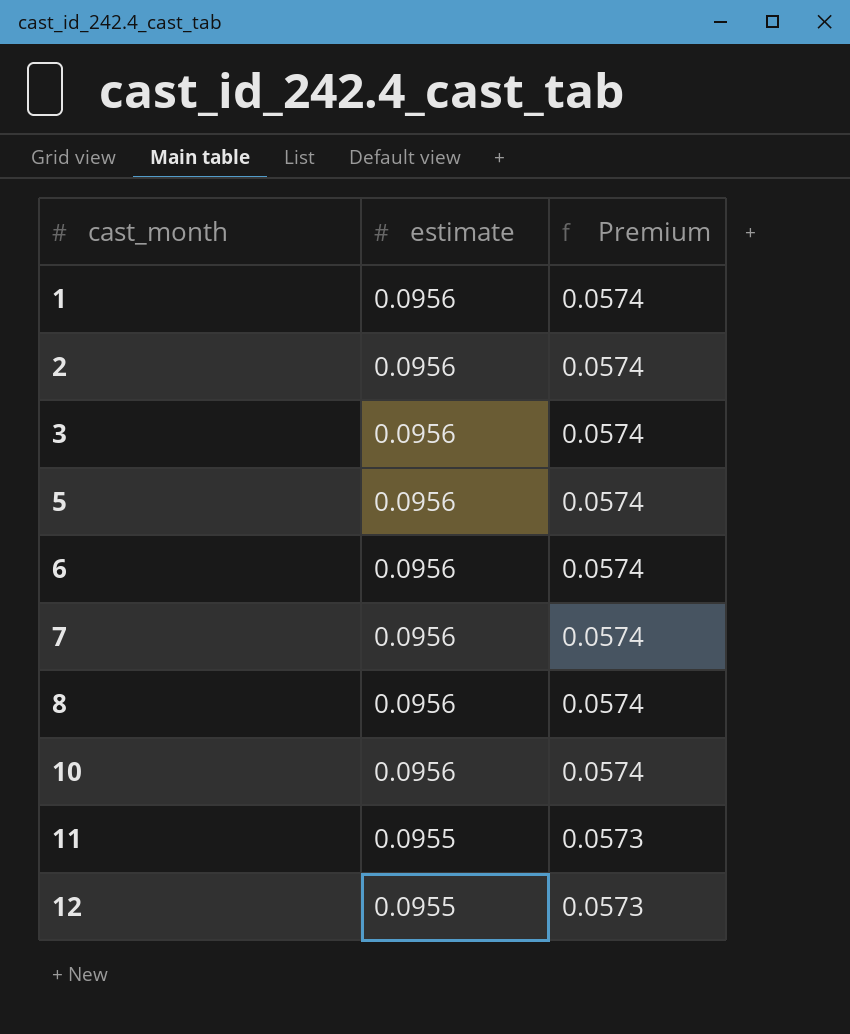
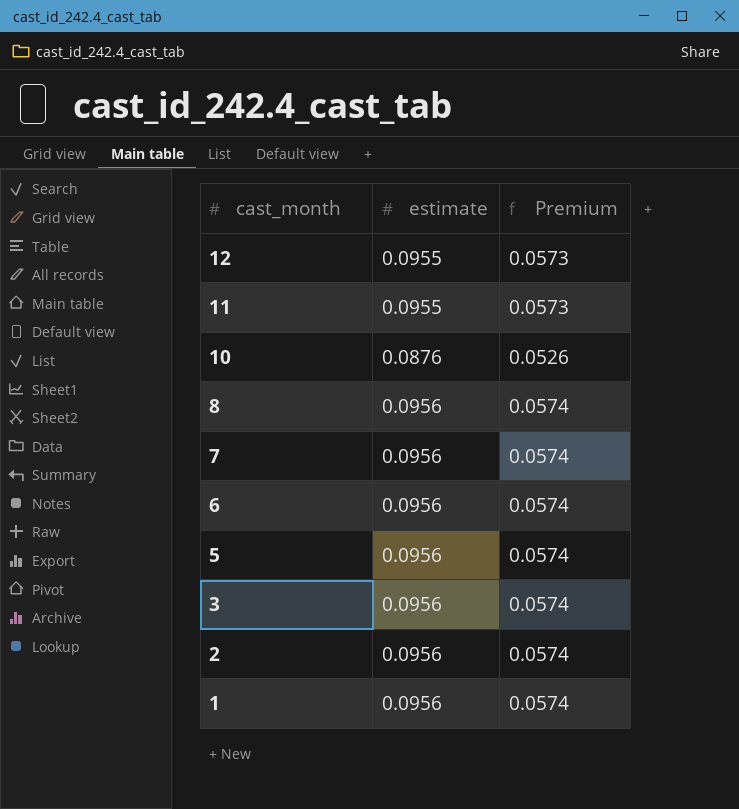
row order: cast_month ascending -> cast_month descending
10 | estimate: 0.0956 -> 0.0876
10 | Premium: 0.0574 -> 0.0526

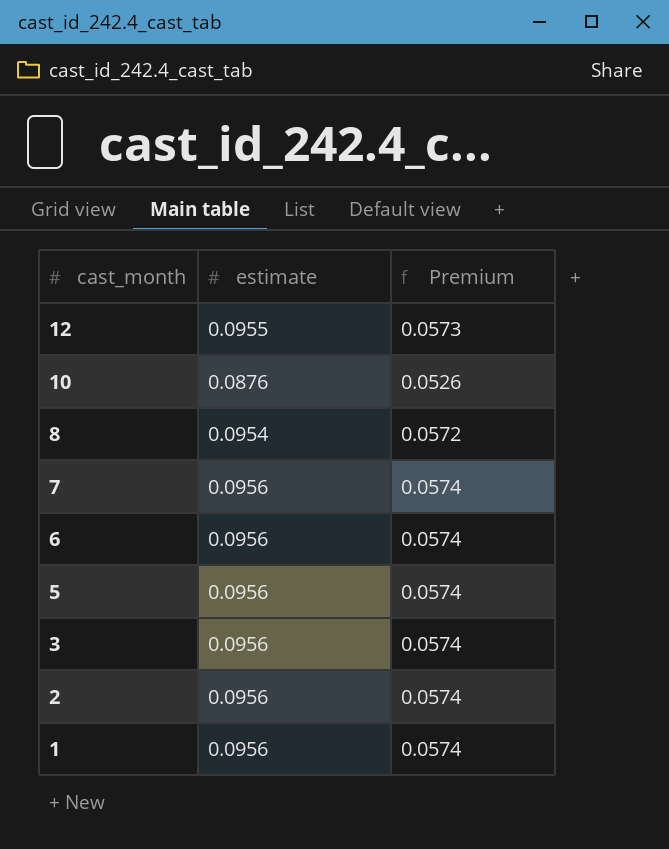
row 11: 0.0955 | 0.0573 -> none
8 | estimate: 0.0956 -> 0.0954
8 | Premium: 0.0574 -> 0.0572

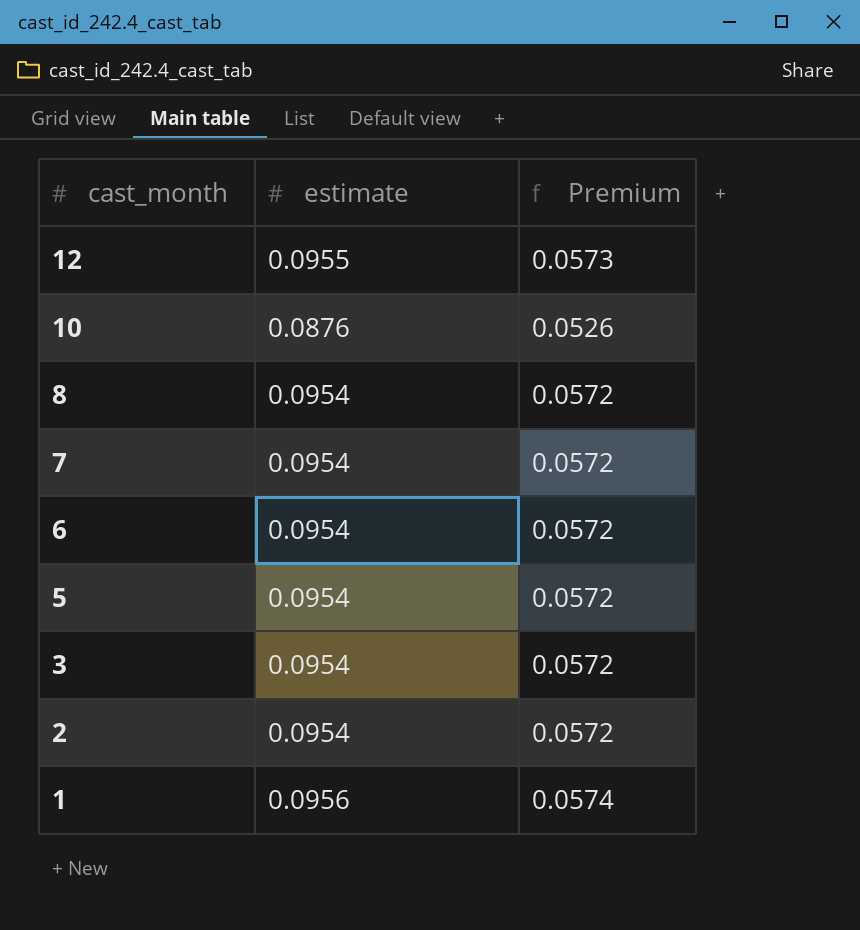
7 | estimate: 0.0956 -> 0.0954
7 | Premium: 0.0574 -> 0.0572
6 | estimate: 0.0956 -> 0.0954
6 | Premium: 0.0574 -> 0.0572
5 | estimate: 0.0956 -> 0.0954
5 | Premium: 0.0574 -> 0.0572
3 | estimate: 0.0956 -> 0.0954
3 | Premium: 0.0574 -> 0.0572
2 | estimate: 0.0956 -> 0.0954
2 | Premium: 0.0574 -> 0.0572

